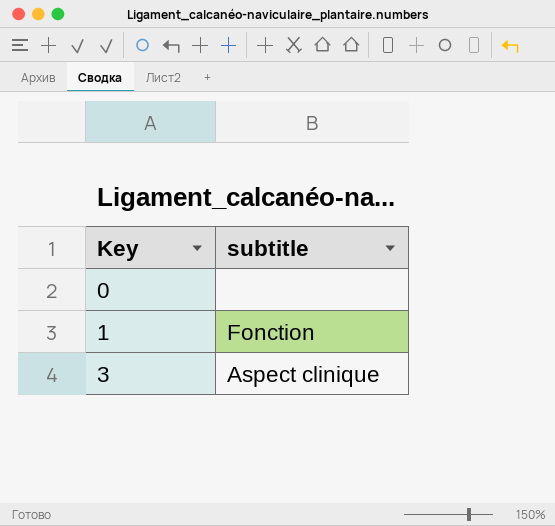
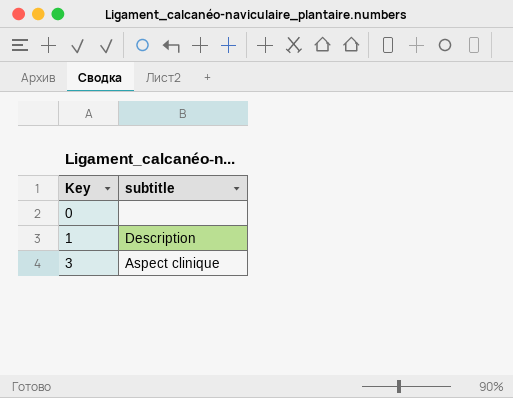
1 | subtitle: Fonction -> Description

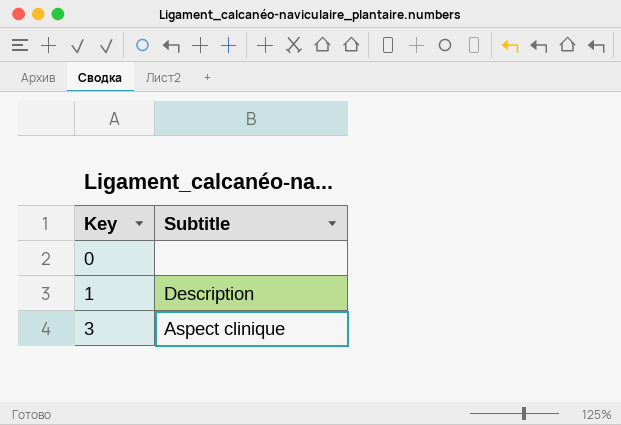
column name: subtitle -> Subtitle

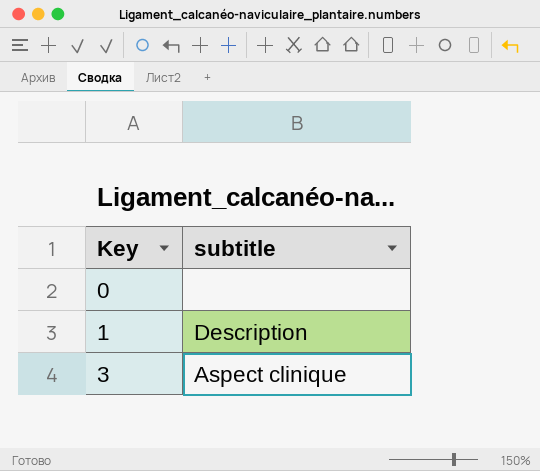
column name: Subtitle -> subtitle

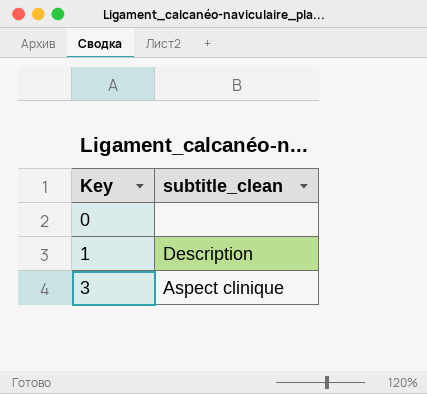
column name: subtitle -> subtitle_clean

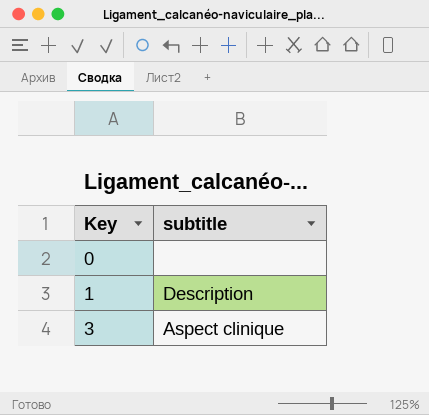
column name: subtitle_clean -> subtitle

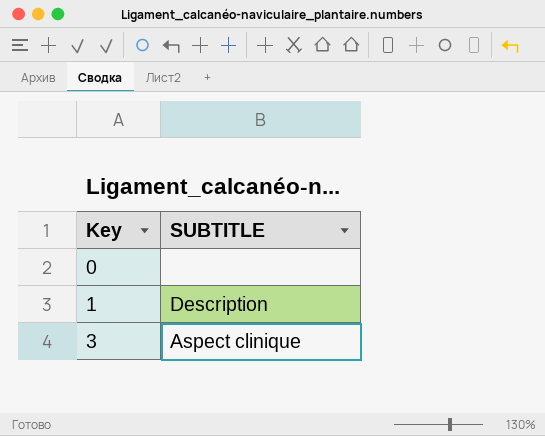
column name: subtitle -> SUBTITLE

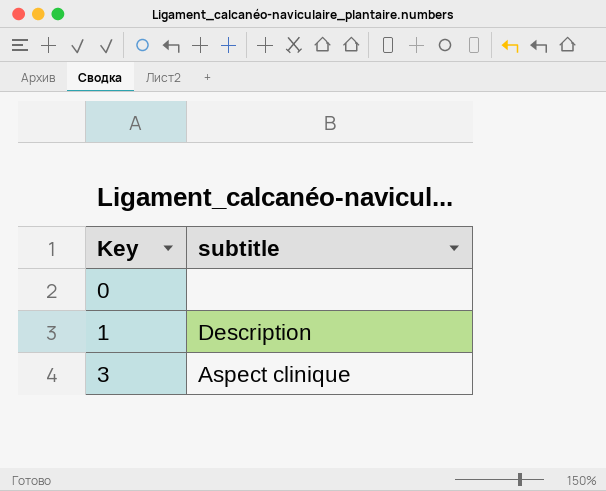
column name: SUBTITLE -> subtitle

